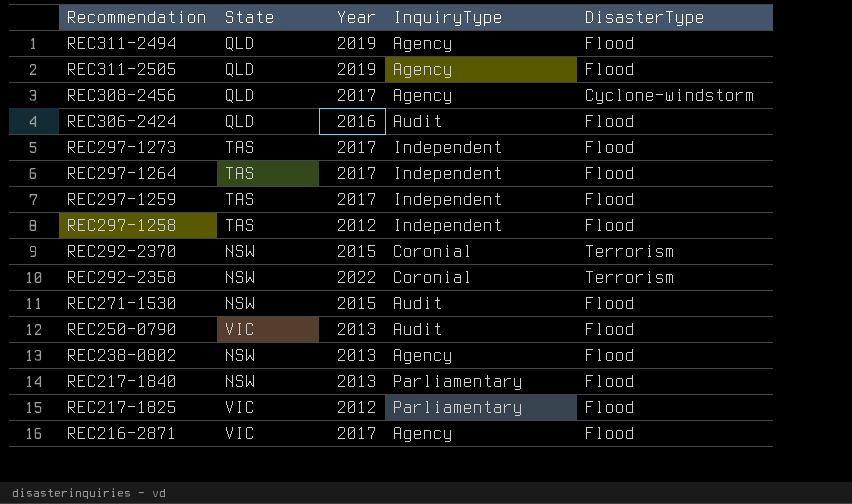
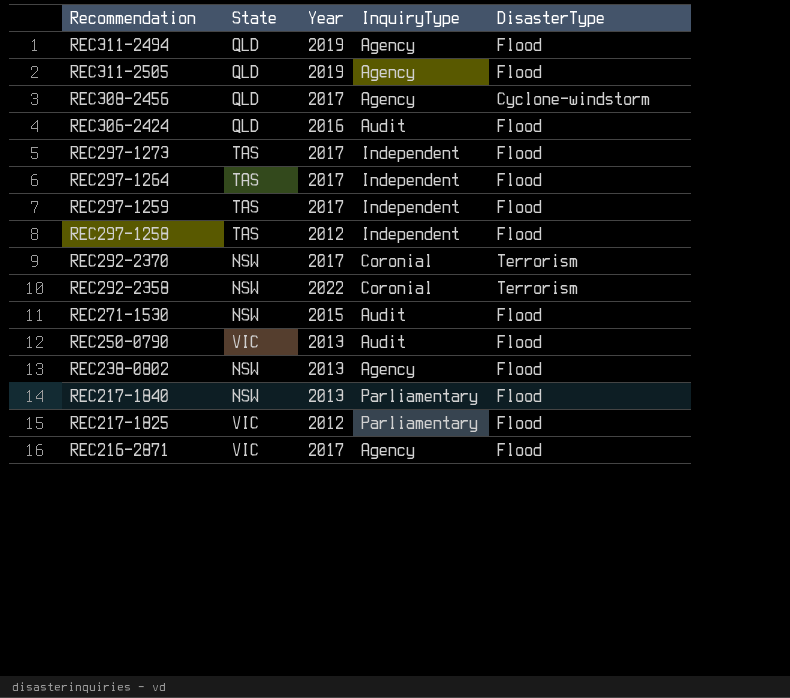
REC292-2370 | Year: 2015 -> 2017

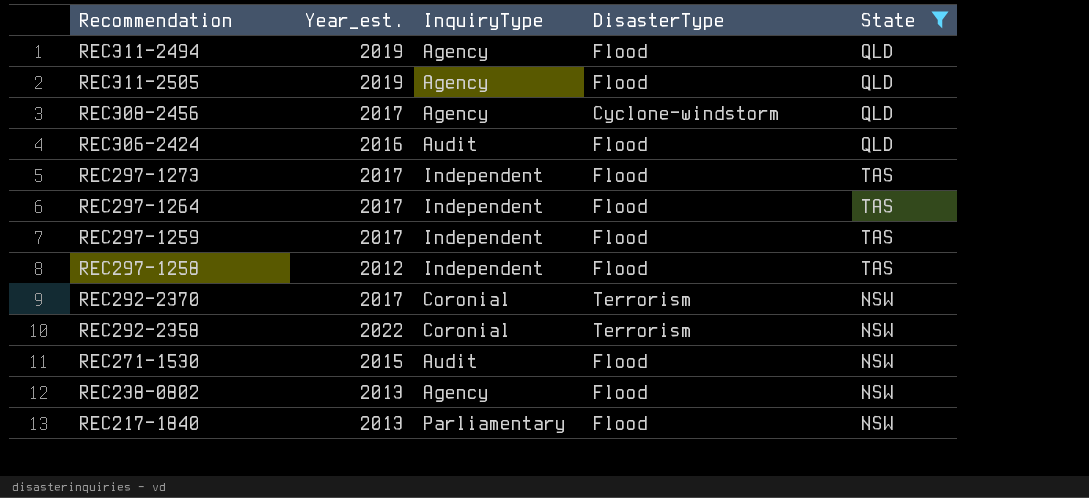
filter: none -> State != VIC
column name: Year -> Year_est.
column State | position: 2 -> 5

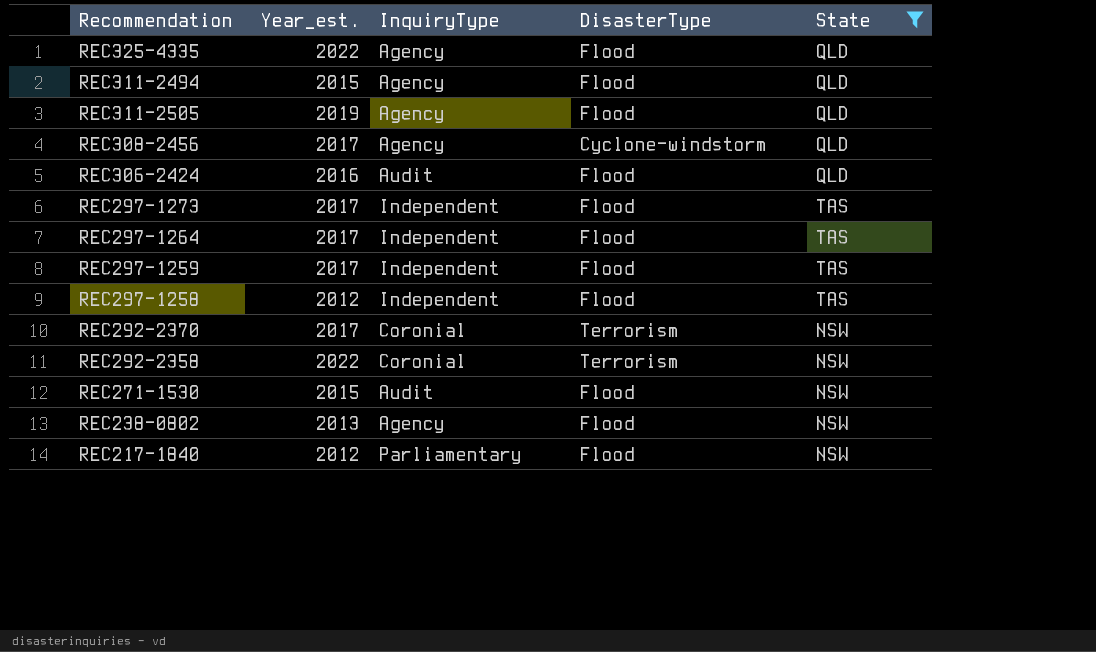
row REC325-4335: none -> 2022 | Agency | Flood | QLD
REC311-2494 | Year_est.: 2019 -> 2015
REC217-1840 | Year_est.: 2013 -> 2012

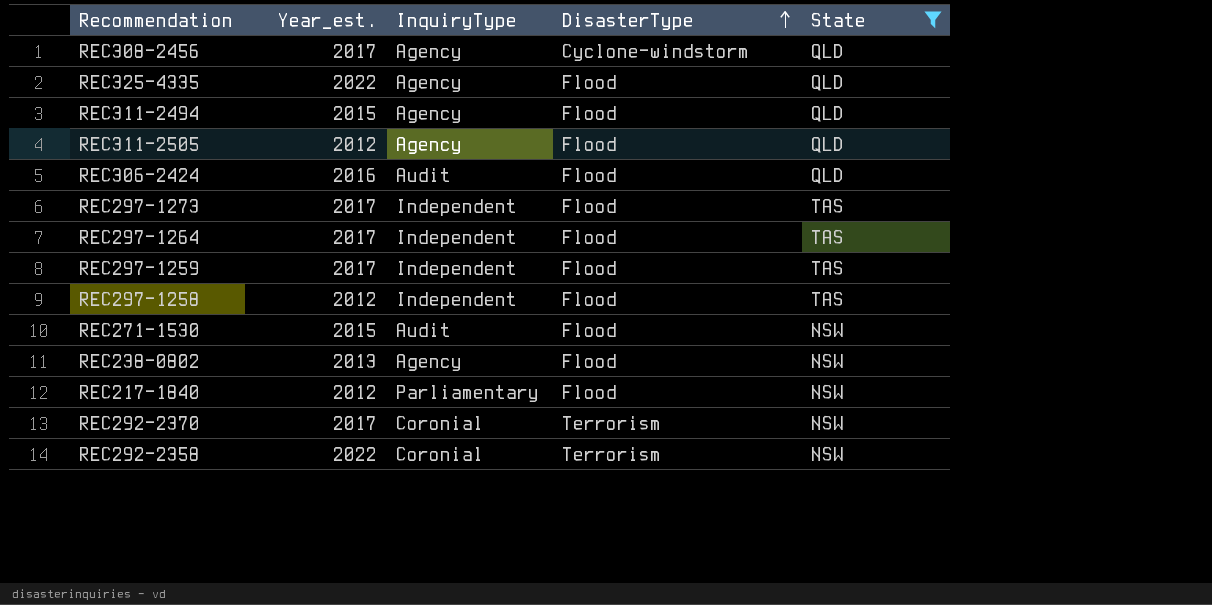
row order: none -> DisasterType ascending
REC311-2505 | Year_est.: 2019 -> 2012

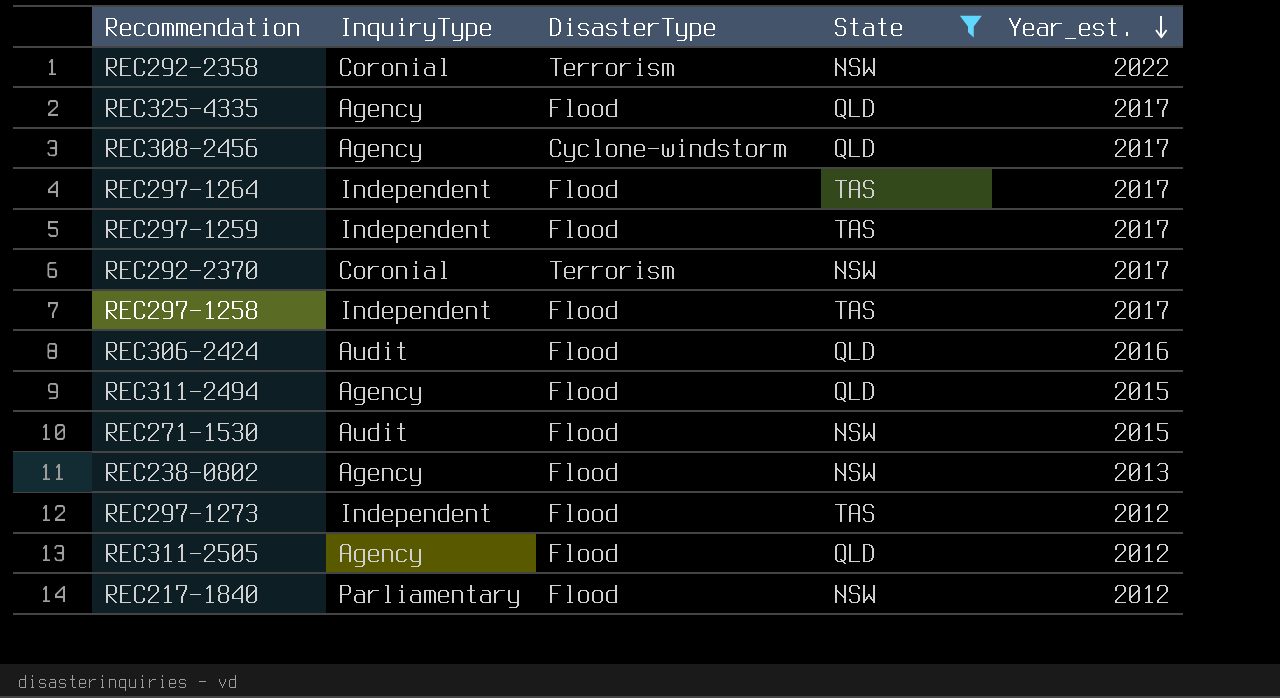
row order: DisasterType ascending -> Year_est. descending
column Year_est. | position: 2 -> 5
REC325-4335 | Year_est.: 2022 -> 2017
REC297-1258 | Year_est.: 2012 -> 2017
REC297-1273 | Year_est.: 2017 -> 2012

